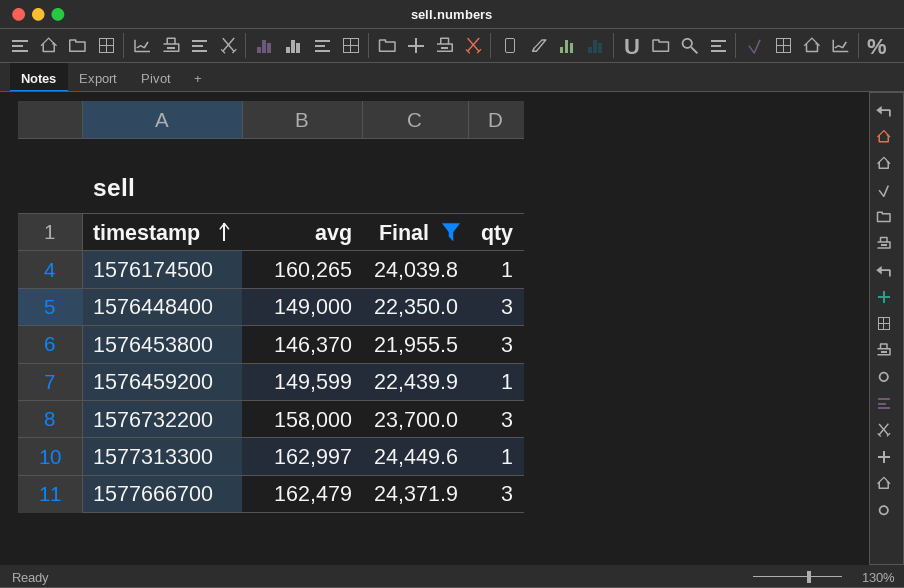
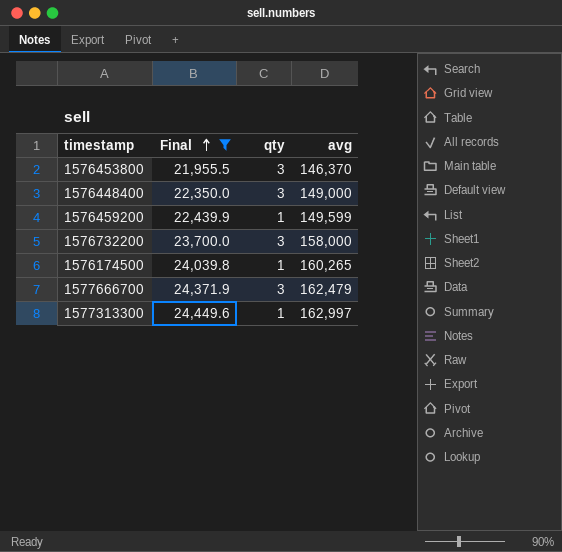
row order: timestamp ascending -> Final ascending
column avg | position: 2 -> 4

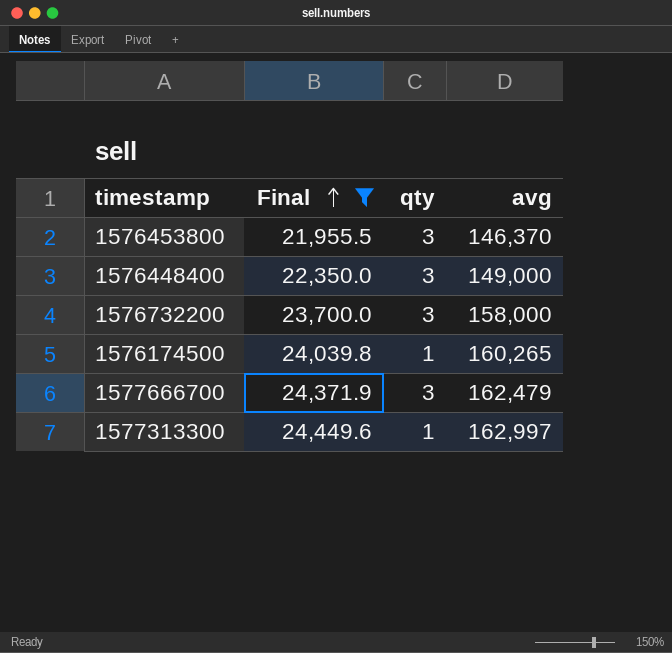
row 1576459200: 22,439.9 | 1 | 149,599 -> none

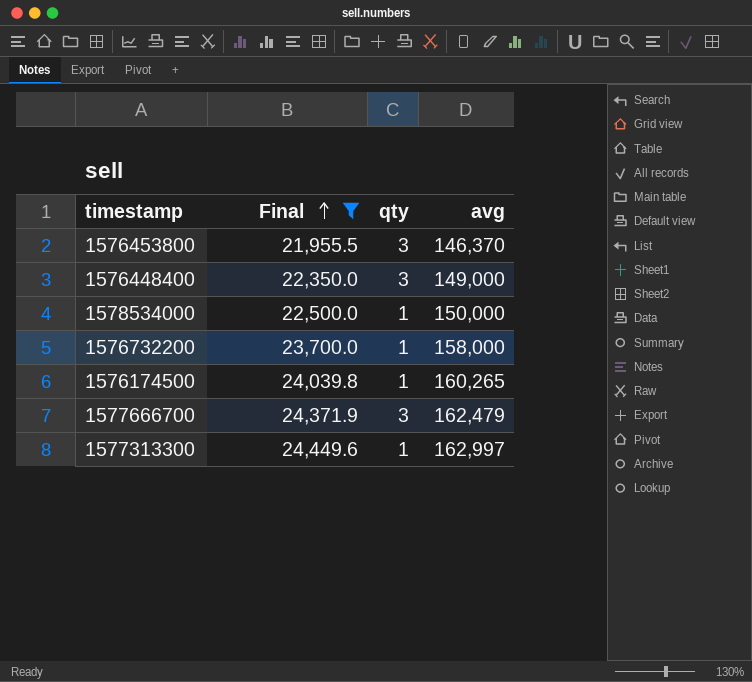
row 1578534000: none -> 22,500.0 | 1 | 150,000
1576732200 | qty: 3 -> 1

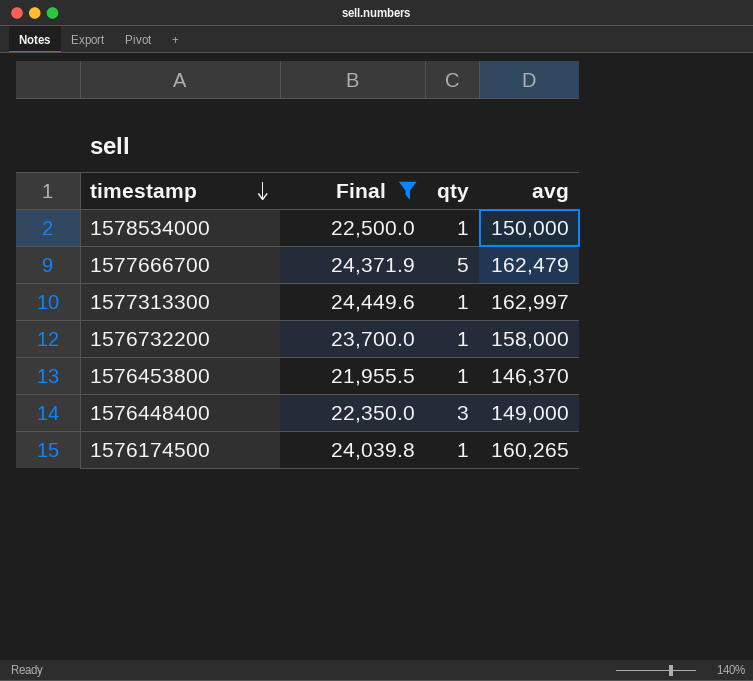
row order: Final ascending -> timestamp descending
1577666700 | qty: 3 -> 5
1576453800 | qty: 3 -> 1

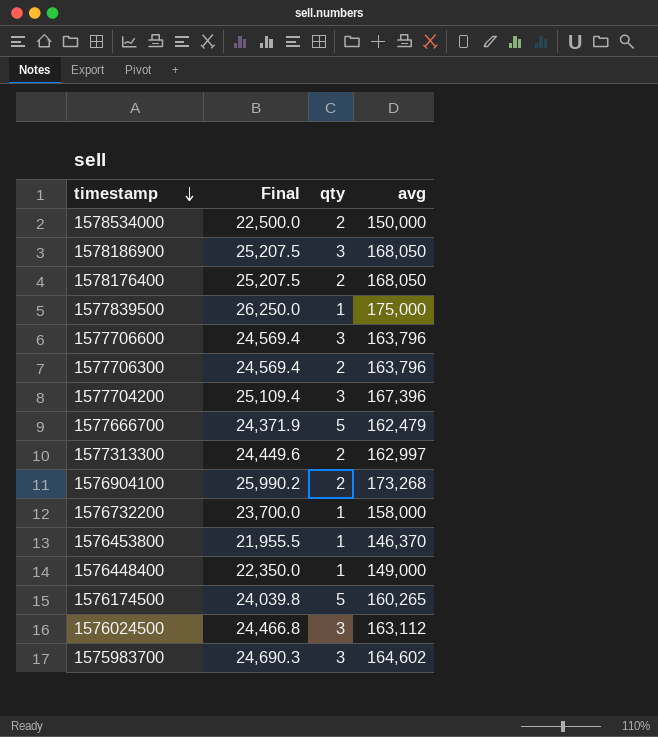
filter: Final <= 24,449.6 -> none
1578534000 | qty: 1 -> 2
1577313300 | qty: 1 -> 2
1576448400 | qty: 3 -> 1
1576174500 | qty: 1 -> 5

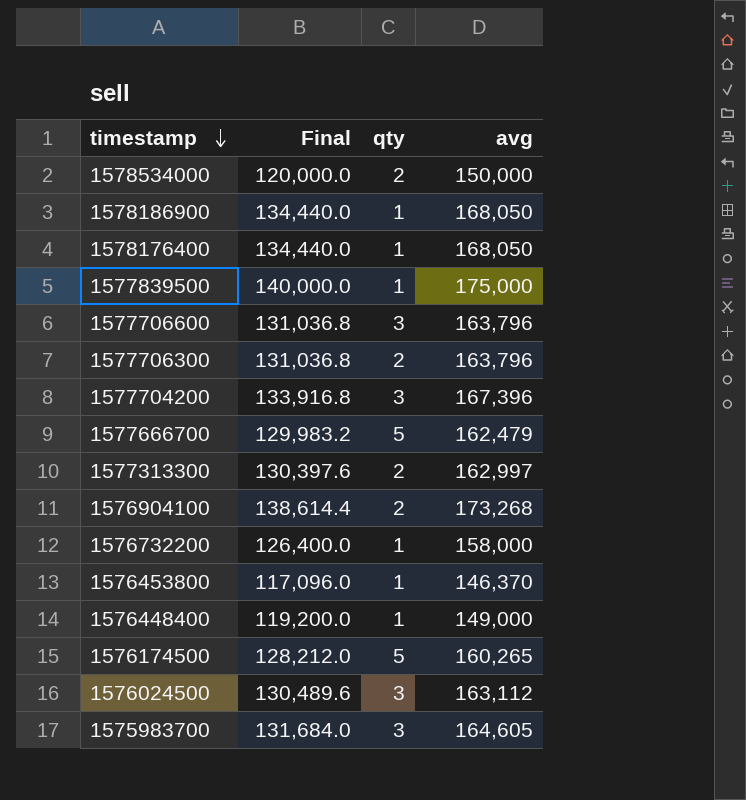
column Final | formula: [avg] * 0.15 -> [avg] * 0.8
1578186900 | qty: 3 -> 1
1578176400 | qty: 2 -> 1
1575983700 | avg: 164,602 -> 164,605

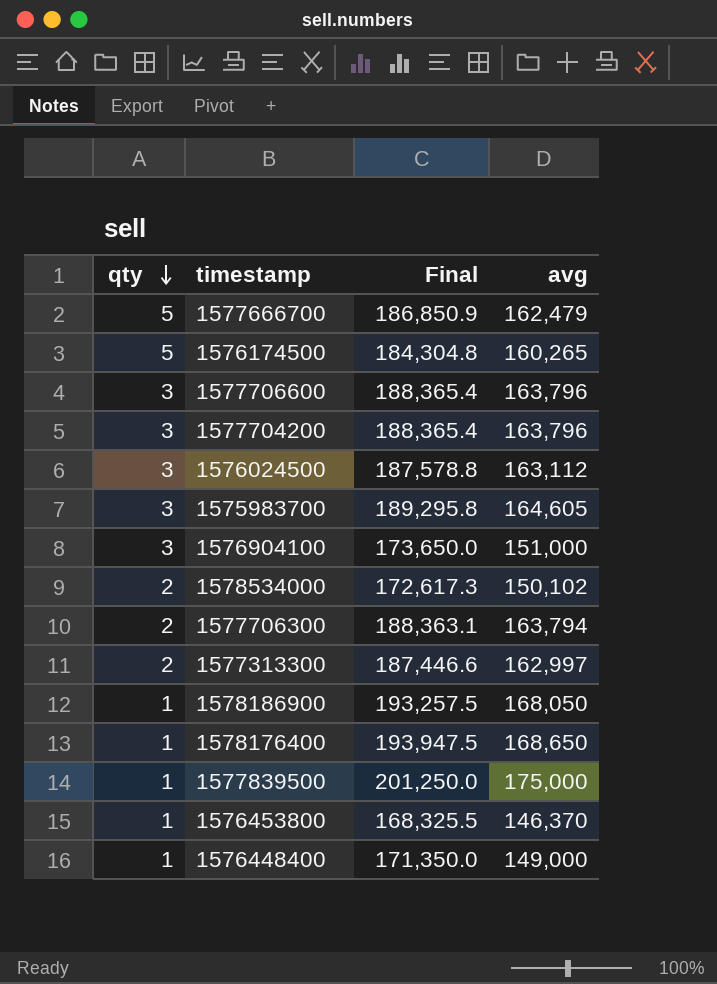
row order: timestamp descending -> qty descending
column qty | position: 3 -> 1
column Final | formula: [avg] * 0.8 -> [avg] * 1.15
row 1576732200: 126,400.0 | 1 | 158,000 -> none
1577704200 | avg: 167,396 -> 163,796
1576904100 | qty: 2 -> 3
1576904100 | avg: 173,268 -> 151,000
1578534000 | avg: 150,000 -> 150,102
1577706300 | avg: 163,796 -> 163,794
1578176400 | avg: 168,050 -> 168,650

